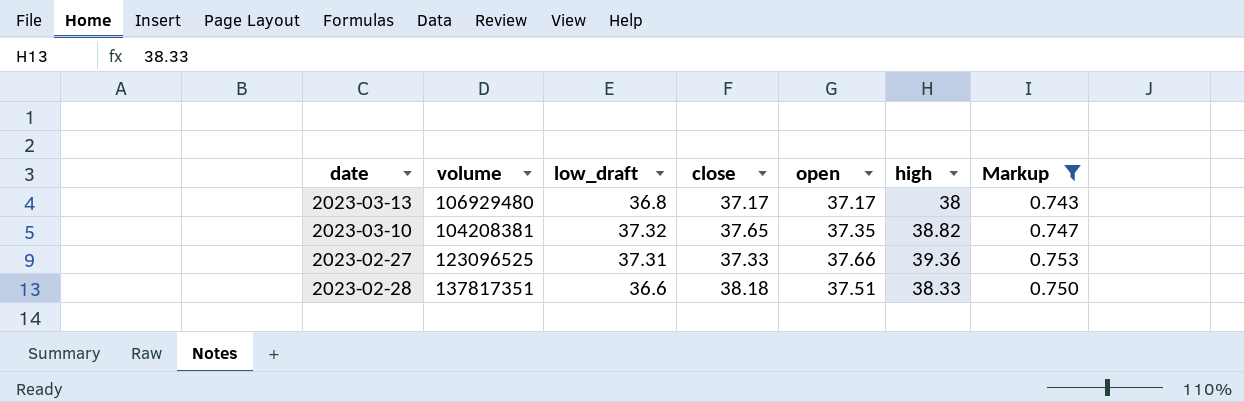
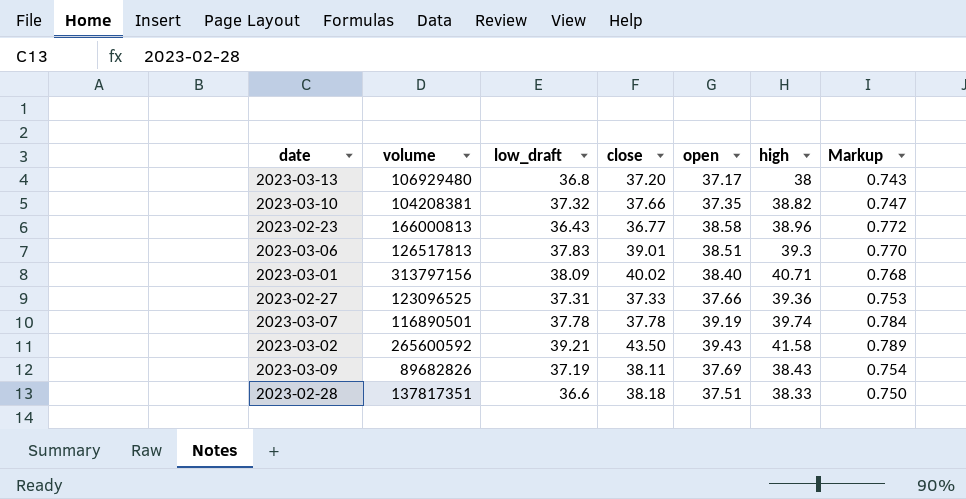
filter: Markup <= 0.753 -> none
2023-03-13 | close: 37.17 -> 37.20
2023-03-10 | close: 37.65 -> 37.66

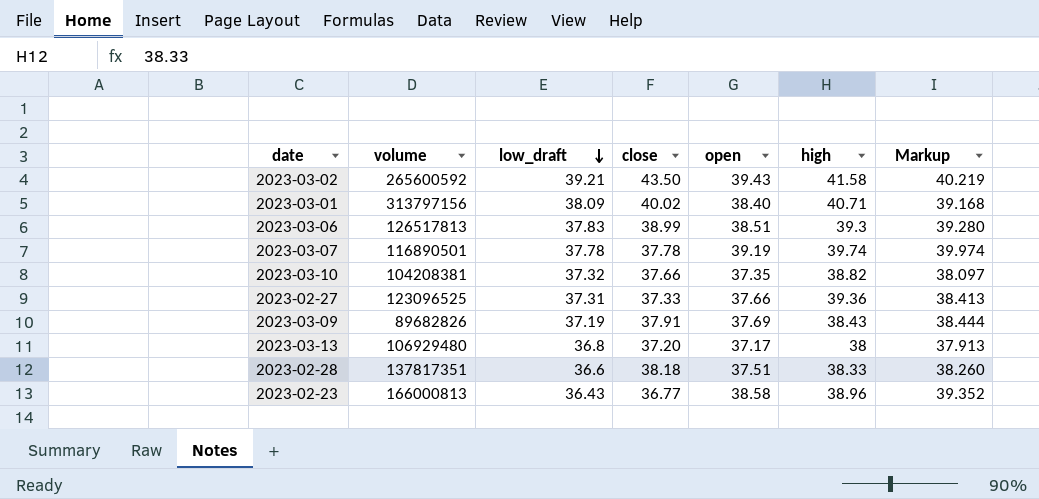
row order: none -> low_draft descending
column Markup | formula: [open] * 0.02 -> [open] * 1.02
2023-03-06 | close: 39.01 -> 38.99
2023-03-09 | close: 38.11 -> 37.91

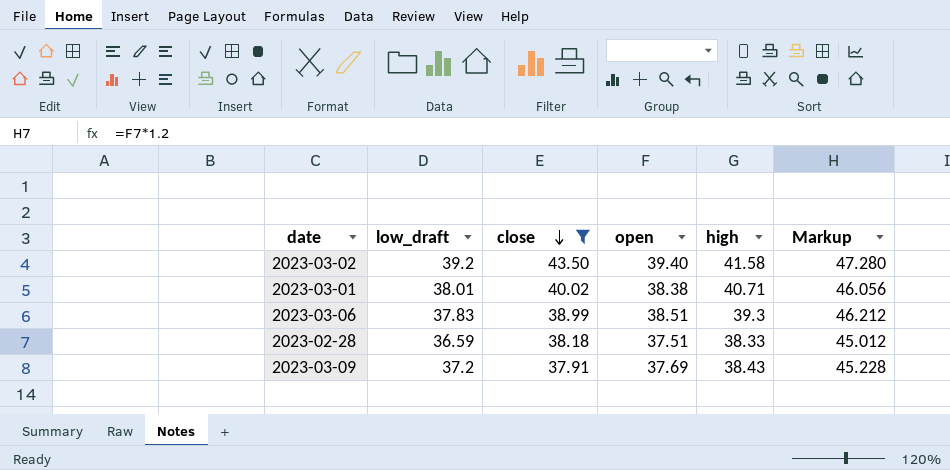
filter: none -> close >= 37.91
row order: low_draft descending -> close descending
column volume | position: 2 -> none
column Markup | formula: [open] * 1.02 -> [open] * 1.2
2023-03-02 | low_draft: 39.21 -> 39.2
2023-03-02 | open: 39.43 -> 39.40
2023-03-01 | low_draft: 38.09 -> 38.01
2023-03-01 | open: 38.40 -> 38.38
2023-02-28 | low_draft: 36.6 -> 36.59
2023-03-09 | low_draft: 37.19 -> 37.2

